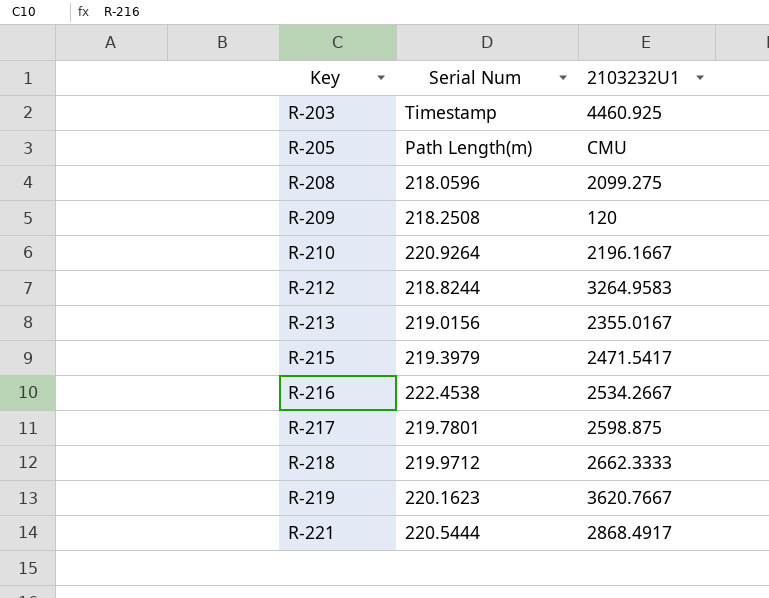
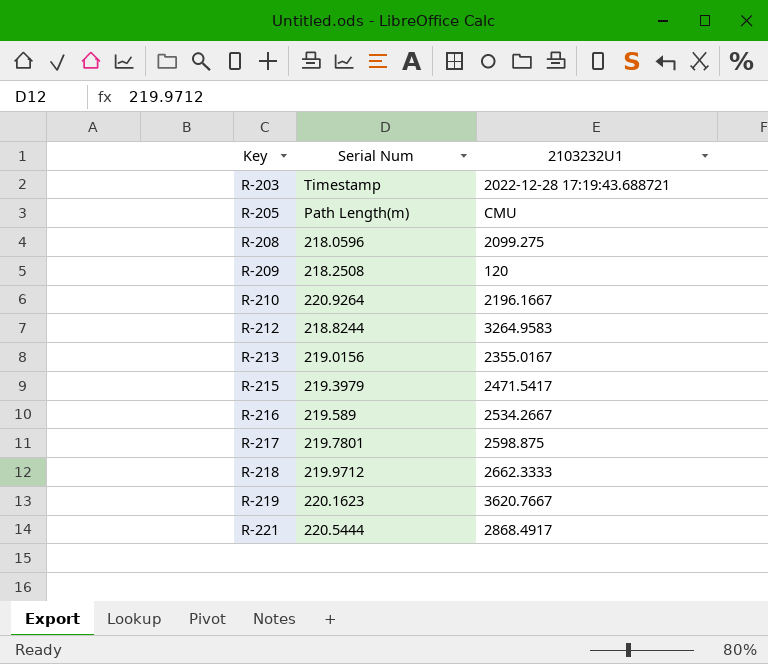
R-203 | 2103232U1: 4460.925 -> 2022-12-28 17:19:43.688721
R-216 | Serial Num: 222.4538 -> 219.589

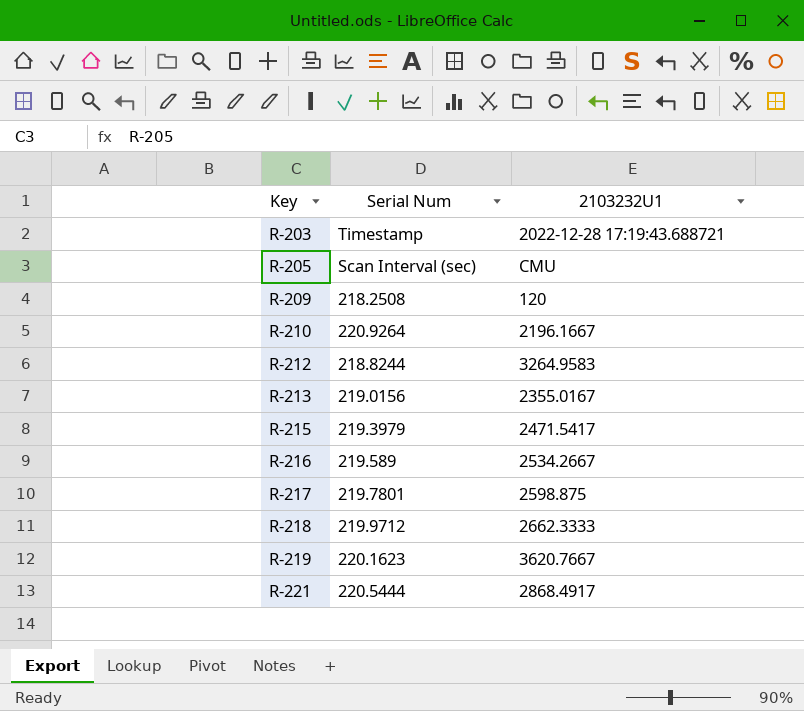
row R-208: 218.0596 | 2099.275 -> none
R-205 | Serial Num: Path Length(m) -> Scan Interval (sec)

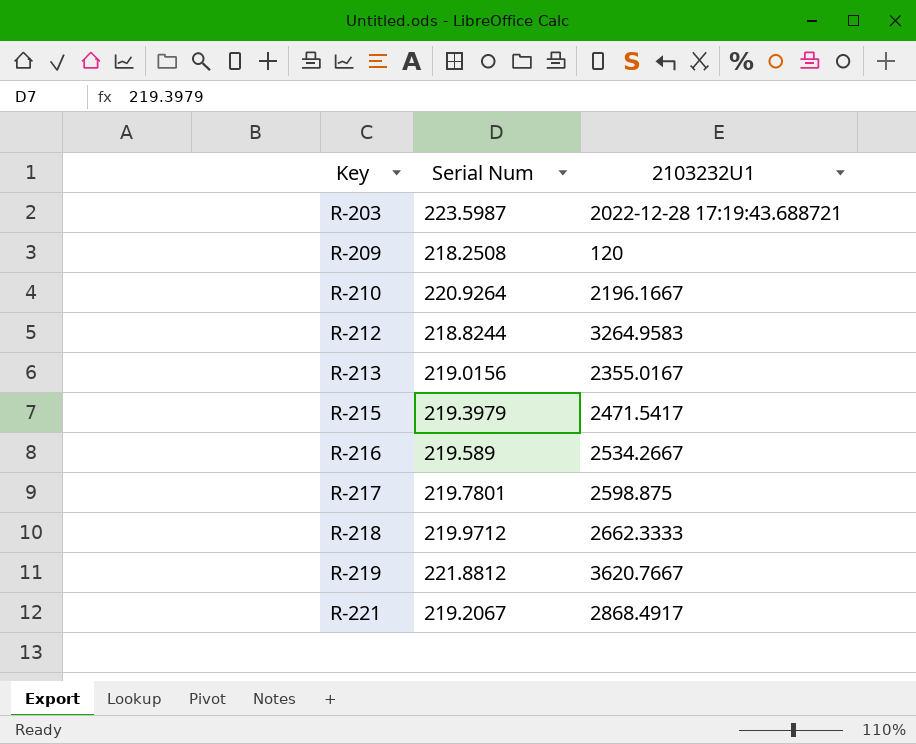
row R-205: Scan Interval (sec) | CMU -> none
R-203 | Serial Num: Timestamp -> 223.5987
R-219 | Serial Num: 220.1623 -> 221.8812
R-221 | Serial Num: 220.5444 -> 219.2067

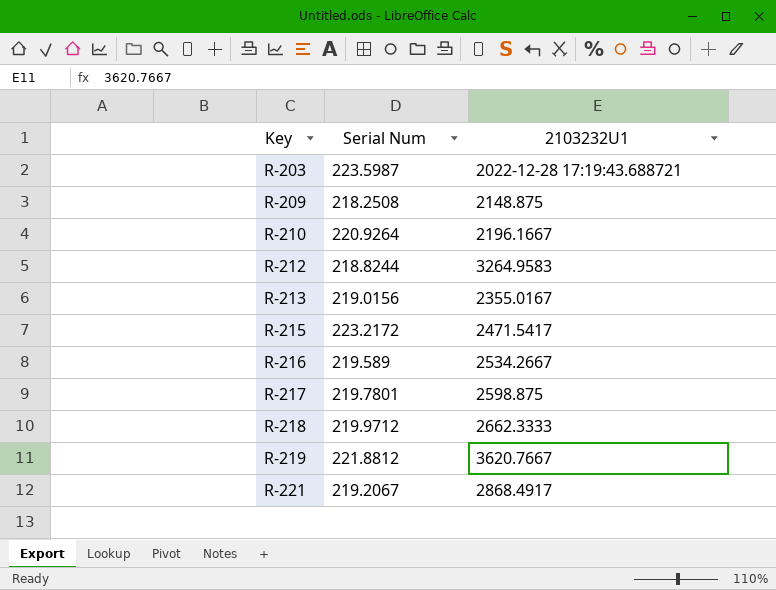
R-209 | 2103232U1: 120 -> 2148.875
R-215 | Serial Num: 219.3979 -> 223.2172

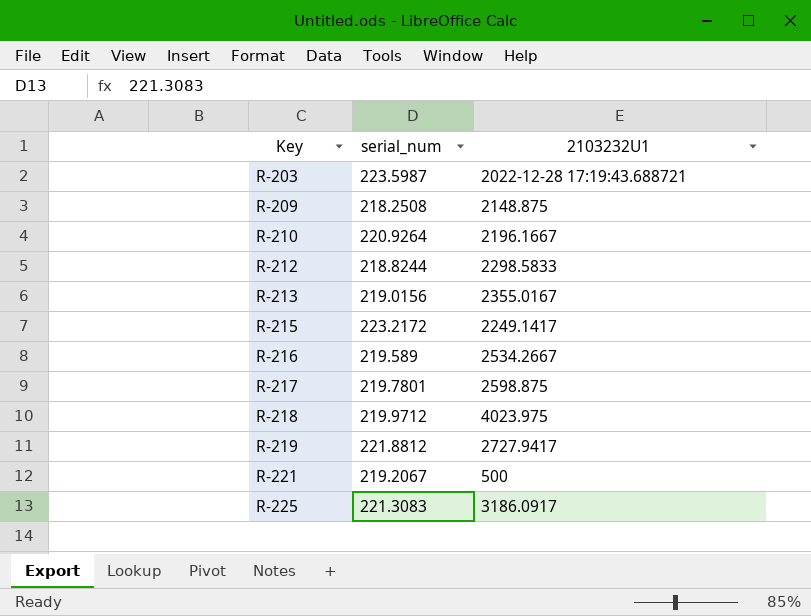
column name: Serial Num -> serial_num
R-212 | 2103232U1: 3264.9583 -> 2298.5833
R-215 | 2103232U1: 2471.5417 -> 2249.1417
R-218 | 2103232U1: 2662.3333 -> 4023.975
R-219 | 2103232U1: 3620.7667 -> 2727.9417
R-221 | 2103232U1: 2868.4917 -> 500
row R-225: none -> 221.3083 | 3186.0917

